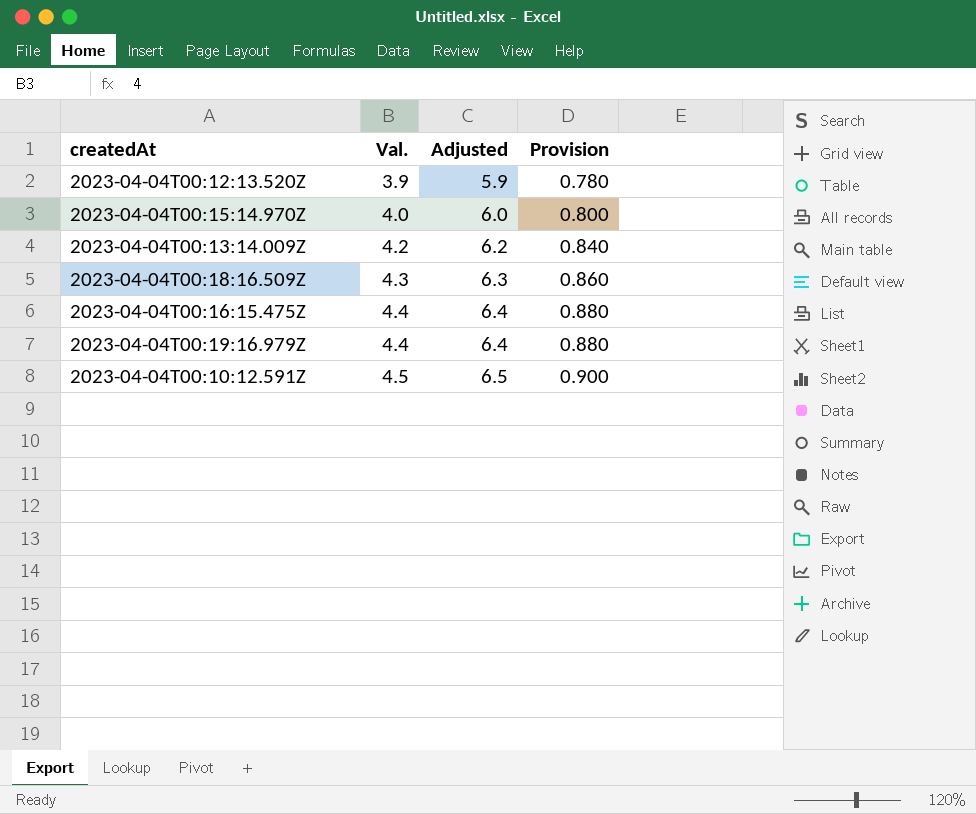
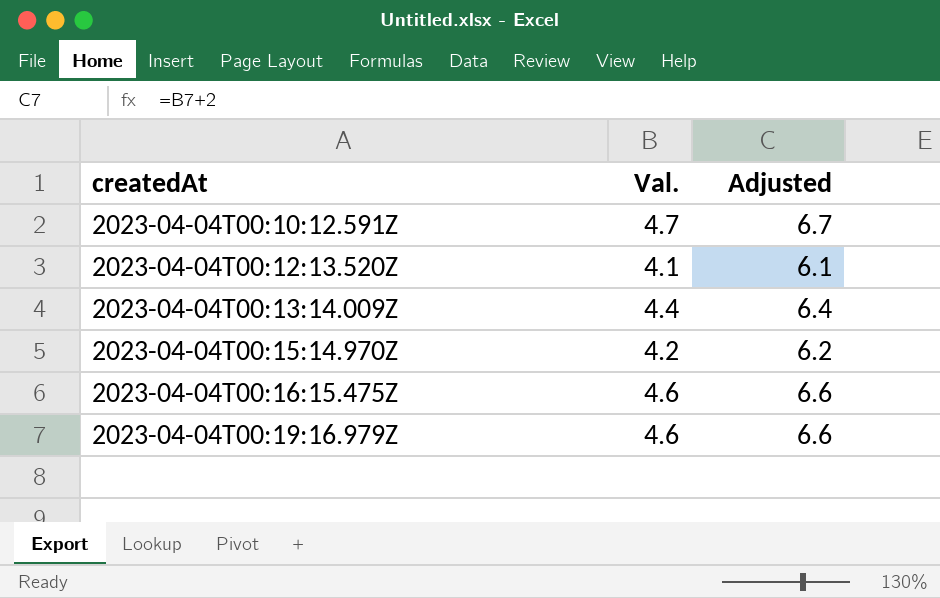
row order: Val. ascending -> createdAt ascending
column Provision | formula: [Val.] * 0.2 -> none
row 2023-04-04T00:18:16.509Z: 4.3 | 6.3 | 0.860 -> none
2023-04-04T00:10:12.591Z | Val.: 4.5 -> 4.7
2023-04-04T00:10:12.591Z | Adjusted: 6.5 -> 6.7
2023-04-04T00:12:13.520Z | Val.: 3.9 -> 4.1
2023-04-04T00:12:13.520Z | Adjusted: 5.9 -> 6.1
2023-04-04T00:13:14.009Z | Val.: 4.2 -> 4.4
2023-04-04T00:13:14.009Z | Adjusted: 6.2 -> 6.4
2023-04-04T00:15:14.970Z | Val.: 4.0 -> 4.2
2023-04-04T00:15:14.970Z | Adjusted: 6.0 -> 6.2
2023-04-04T00:16:15.475Z | Val.: 4.4 -> 4.6
2023-04-04T00:16:15.475Z | Adjusted: 6.4 -> 6.6
2023-04-04T00:19:16.979Z | Val.: 4.4 -> 4.6
2023-04-04T00:19:16.979Z | Adjusted: 6.4 -> 6.6

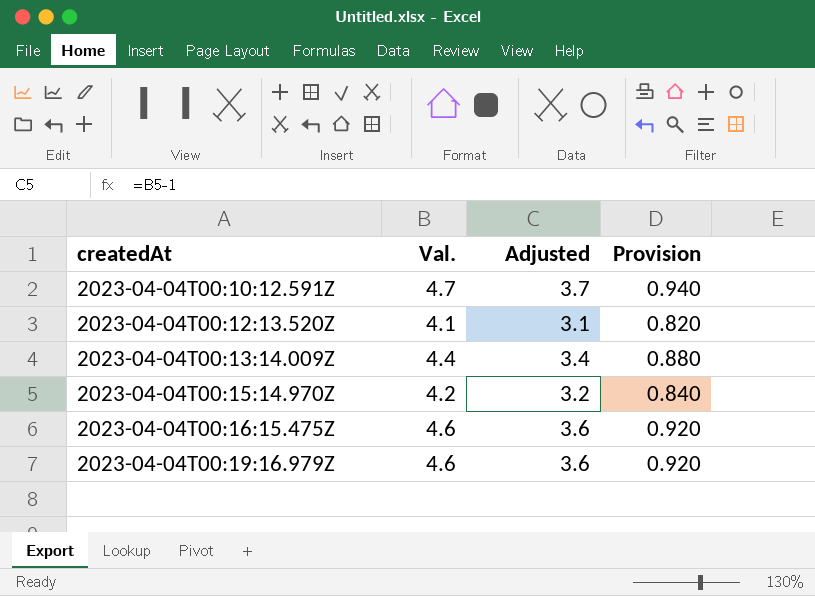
column Adjusted | formula: [Val.] + 2 -> [Val.] - 1
column Provision | formula: none -> [Val.] * 0.2

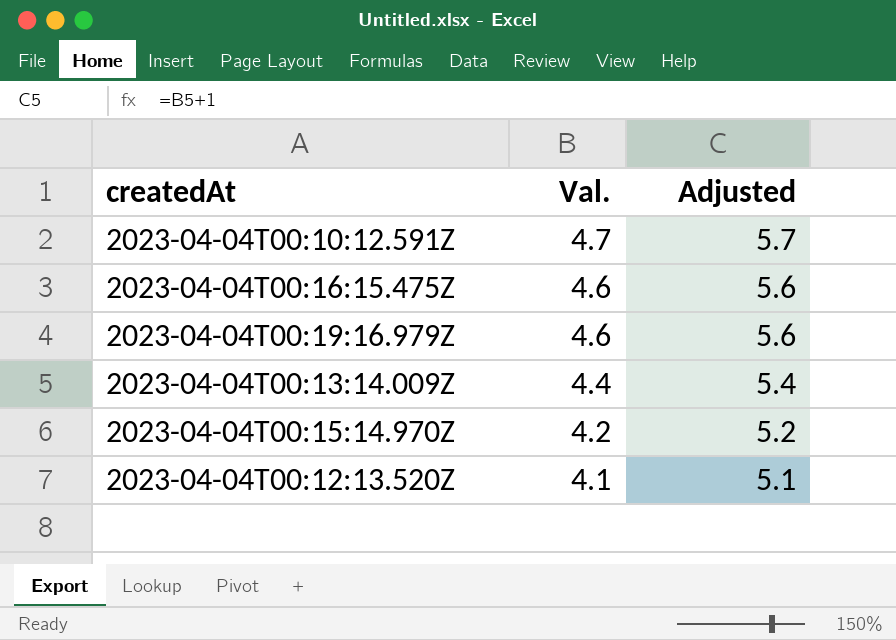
row order: createdAt ascending -> Val. descending
column Provision | formula: [Val.] * 0.2 -> none
column Adjusted | formula: [Val.] - 1 -> [Val.] + 1

